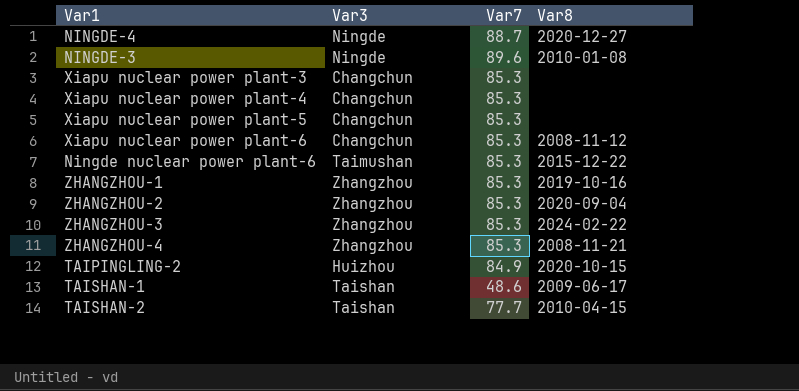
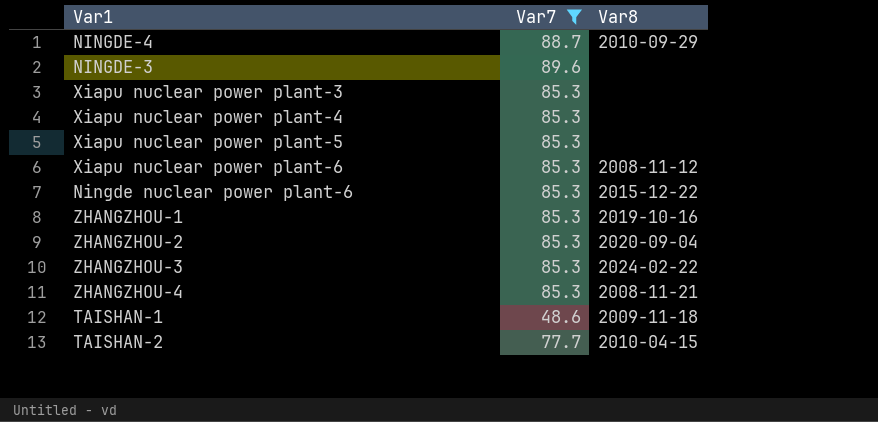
filter: none -> Var7 != 84.9
column Var3 | position: 2 -> none
NINGDE-4 | Var8: 2020-12-27 -> 2010-09-29
NINGDE-3 | Var8: 2010-01-08 -> none
TAISHAN-1 | Var8: 2009-06-17 -> 2009-11-18

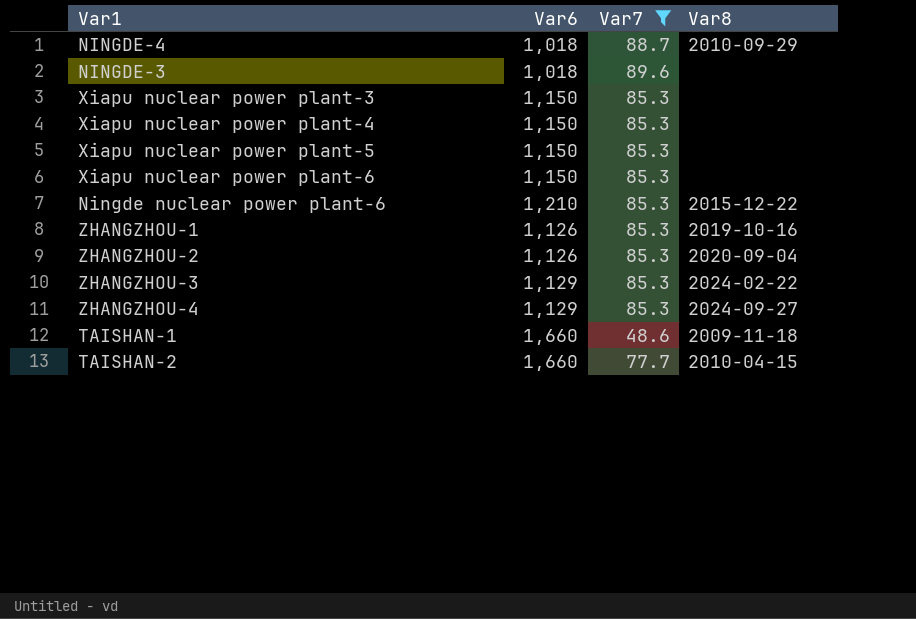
column Var6 | position: none -> 2
Xiapu nuclear power plant-6 | Var8: 2008-11-12 -> none
ZHANGZHOU-4 | Var8: 2008-11-21 -> 2024-09-27

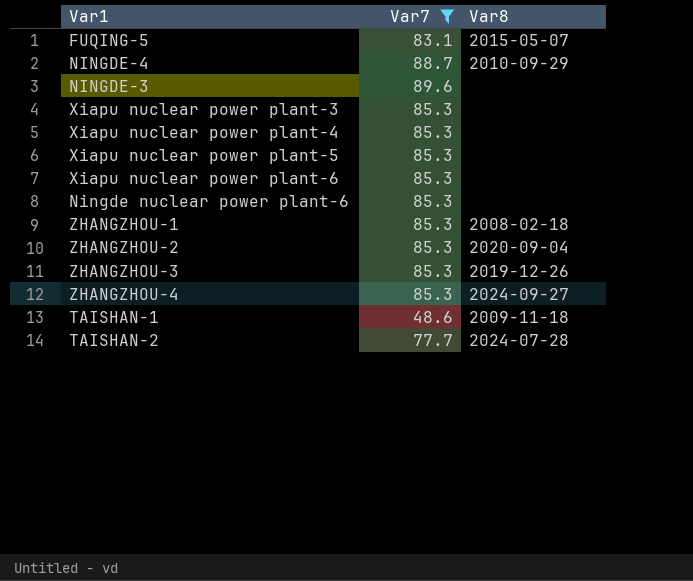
column Var6 | position: 2 -> none
row FUQING-5: none -> 83.1 | 2015-05-07
Ningde nuclear power plant-6 | Var8: 2015-12-22 -> none
ZHANGZHOU-1 | Var8: 2019-10-16 -> 2008-02-18
ZHANGZHOU-3 | Var8: 2024-02-22 -> 2019-12-26
TAISHAN-2 | Var8: 2010-04-15 -> 2024-07-28

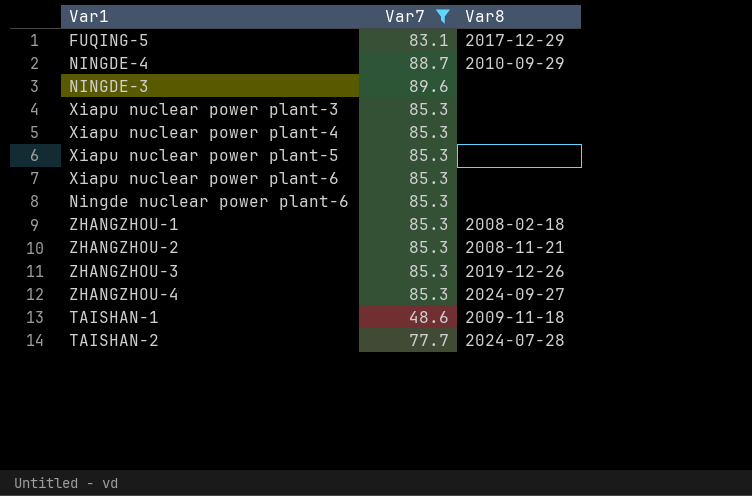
FUQING-5 | Var8: 2015-05-07 -> 2017-12-29
ZHANGZHOU-2 | Var8: 2020-09-04 -> 2008-11-21

